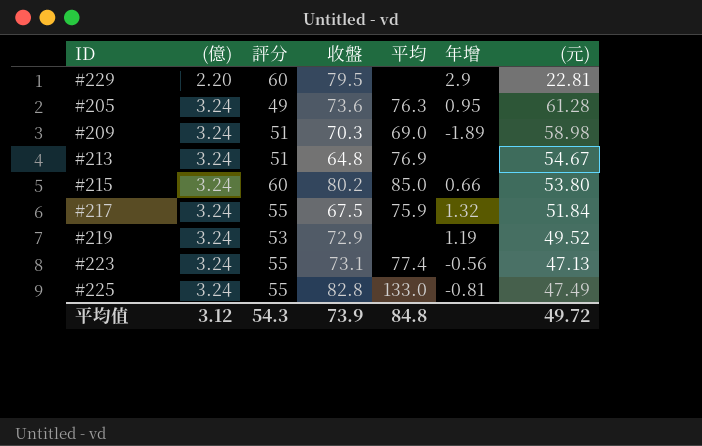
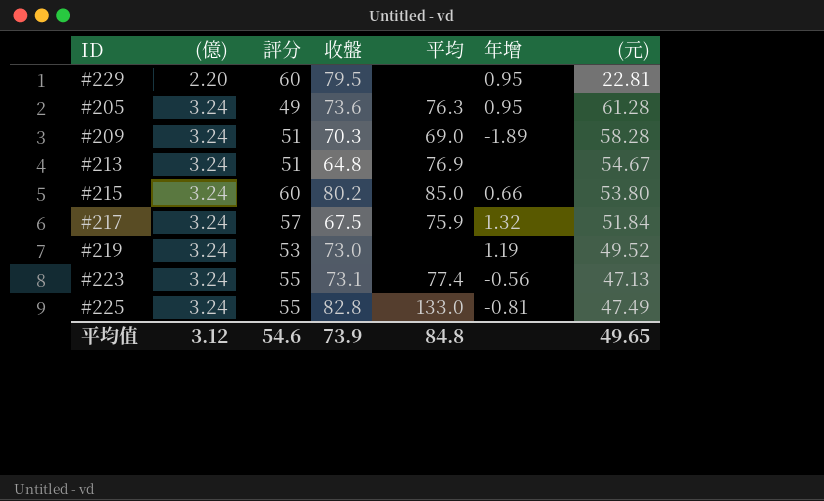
#229 | 年增: 2.9 -> 0.95
#209 | (元): 58.98 -> 58.28
#217 | 評分: 55 -> 57
#219 | 收盤: 72.9 -> 73.0
平均值 | 評分: 54.3 -> 54.6
平均值 | (元): 49.72 -> 49.65

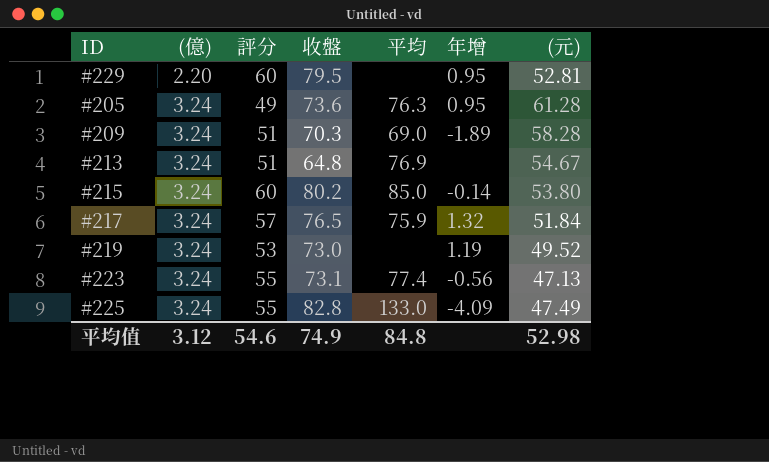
#229 | (元): 22.81 -> 52.81
#215 | 年增: 0.66 -> -0.14
#217 | 收盤: 67.5 -> 76.5
#225 | 年增: -0.81 -> -4.09
平均值 | 收盤: 73.9 -> 74.9
平均值 | (元): 49.65 -> 52.98

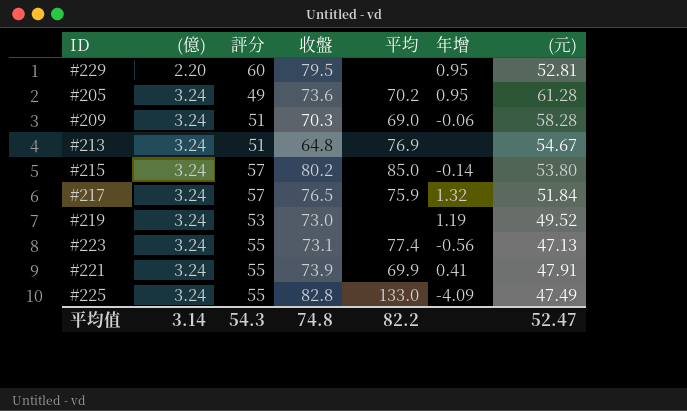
#205 | 平均: 76.3 -> 70.2
#209 | 年增: -1.89 -> -0.06
#215 | 評分: 60 -> 57
row #221: none -> 3.24 | 55 | 73.9 | 69.9 | 0.41 | 47.91
平均值 | (億): 3.12 -> 3.14
平均值 | 評分: 54.6 -> 54.3
平均值 | 收盤: 74.9 -> 74.8
平均值 | 平均: 84.8 -> 82.2
平均值 | (元): 52.98 -> 52.47

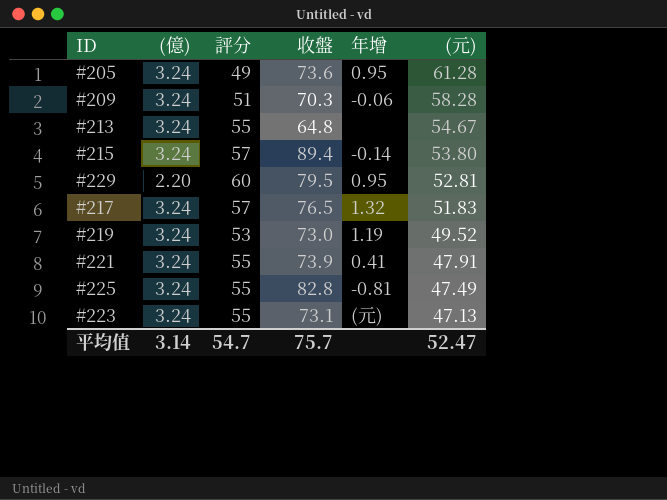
row order: (億) ascending -> (元) descending
column 平均 | position: 5 -> none
#213 | 評分: 51 -> 55
#215 | 收盤: 80.2 -> 89.4
#217 | (元): 51.84 -> 51.83
#225 | 年增: -4.09 -> -0.81
#223 | 年增: -0.56 -> (元)
平均值 | 評分: 54.3 -> 54.7
平均值 | 收盤: 74.8 -> 75.7

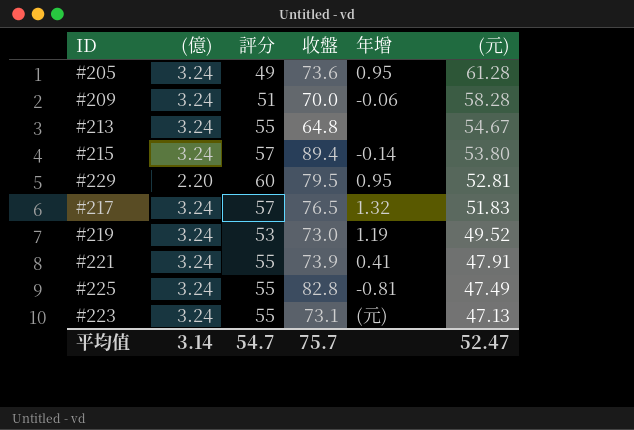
#209 | 收盤: 70.3 -> 70.0

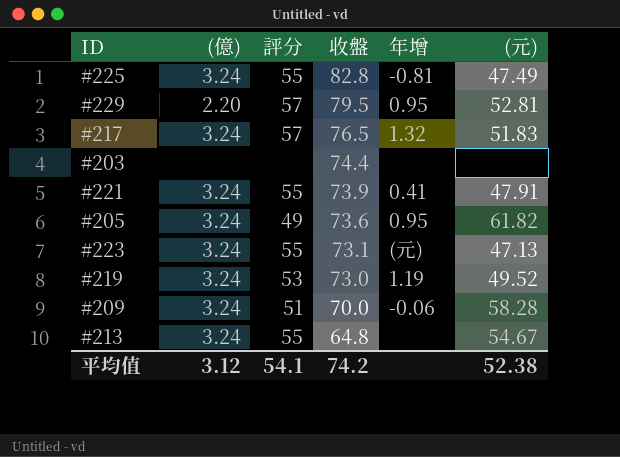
row order: (元) descending -> 收盤 descending
row #215: 3.24 | 57 | 89.4 | -0.14 | 53.80 -> none
#229 | 評分: 60 -> 57
row #203: none -> none | none | 74.4 | none | none
#205 | (元): 61.28 -> 61.82
平均值 | (億): 3.14 -> 3.12
平均值 | 評分: 54.7 -> 54.1
平均值 | 收盤: 75.7 -> 74.2
平均值 | (元): 52.47 -> 52.38

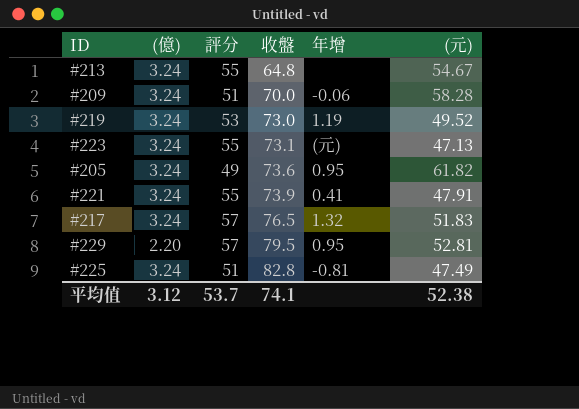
row order: 收盤 descending -> 收盤 ascending
row #203: none | none | 74.4 | none | none -> none
#225 | 評分: 55 -> 51
平均值 | 評分: 54.1 -> 53.7
平均值 | 收盤: 74.2 -> 74.1

